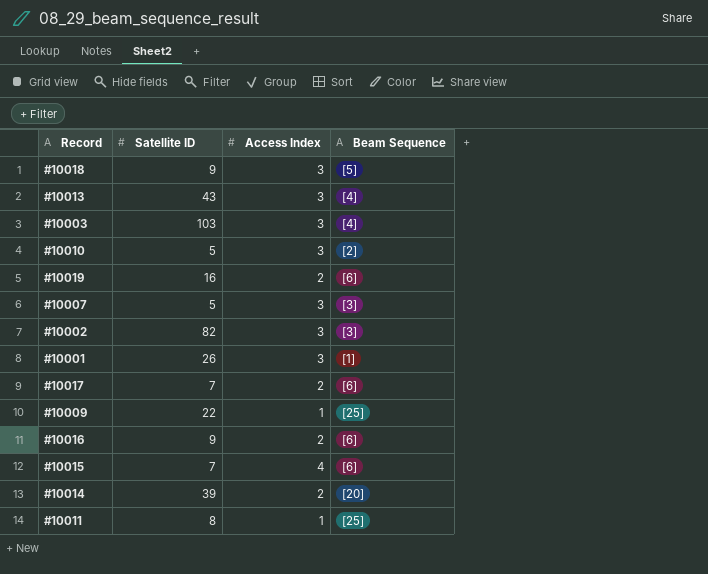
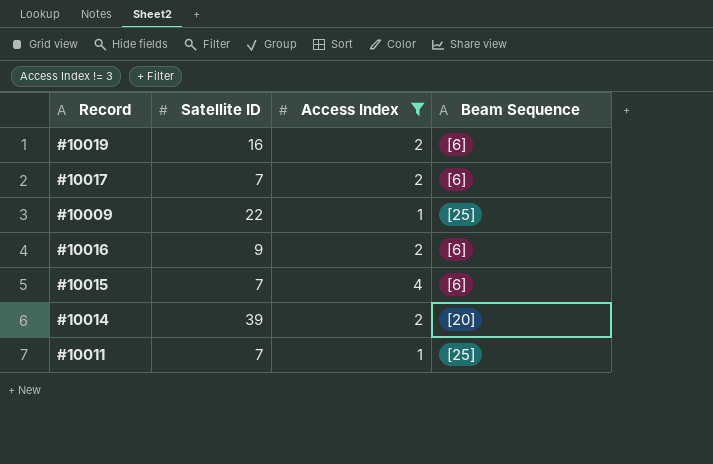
filter: none -> Access Index != 3
#10011 | Satellite ID: 8 -> 7

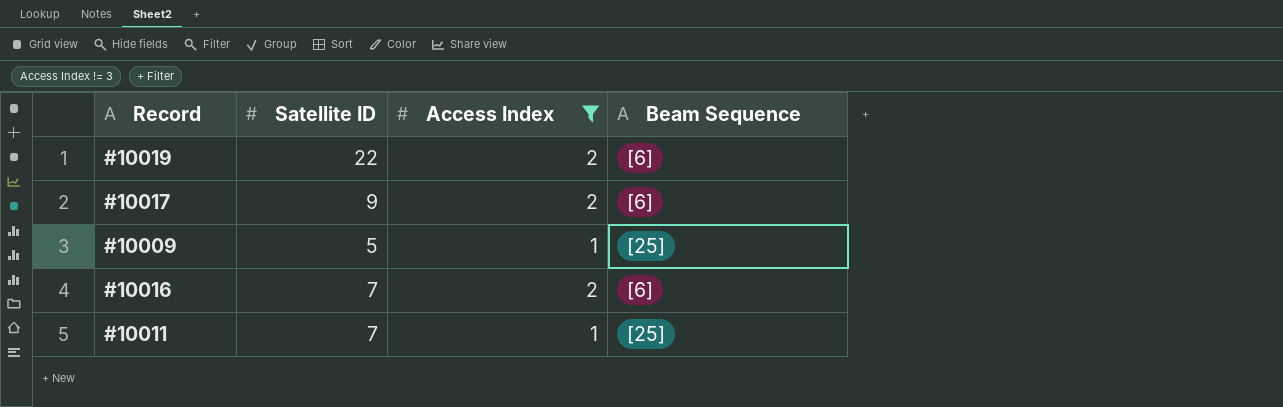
row #10015: 7 | 4 | [6] -> none
row #10014: 39 | 2 | [20] -> none
#10019 | Satellite ID: 16 -> 22
#10017 | Satellite ID: 7 -> 9
#10009 | Satellite ID: 22 -> 5
#10016 | Satellite ID: 9 -> 7

